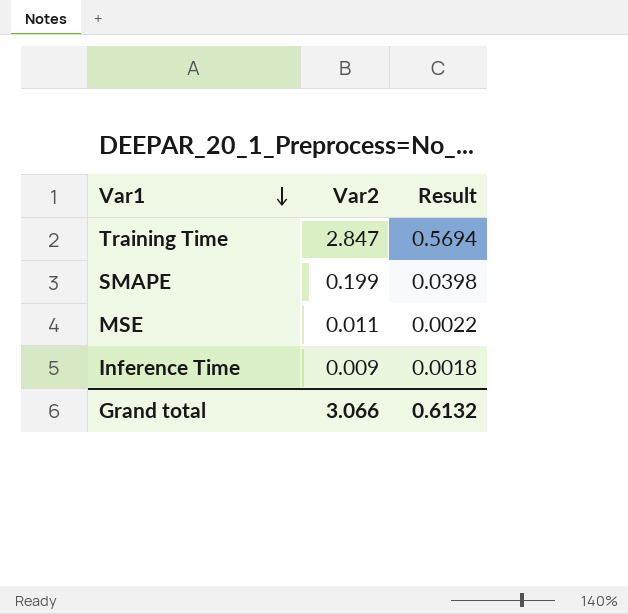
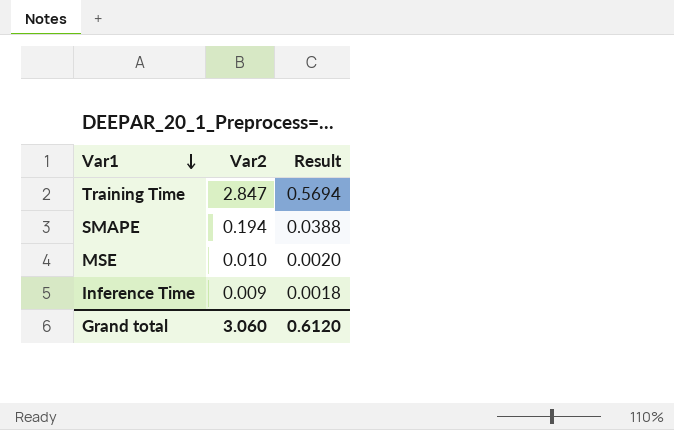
SMAPE | Var2: 0.199 -> 0.194
SMAPE | Result: 0.0398 -> 0.0388
MSE | Var2: 0.011 -> 0.010
MSE | Result: 0.0022 -> 0.0020
Grand total | Var2: 3.066 -> 3.060
Grand total | Result: 0.6132 -> 0.6120

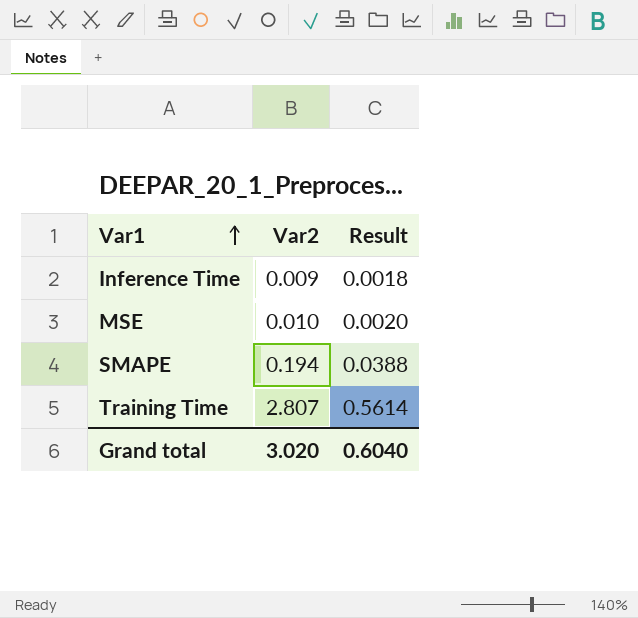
row order: Var1 descending -> Var1 ascending
Training Time | Var2: 2.847 -> 2.807
Training Time | Result: 0.5694 -> 0.5614
Grand total | Var2: 3.060 -> 3.020
Grand total | Result: 0.6120 -> 0.6040

